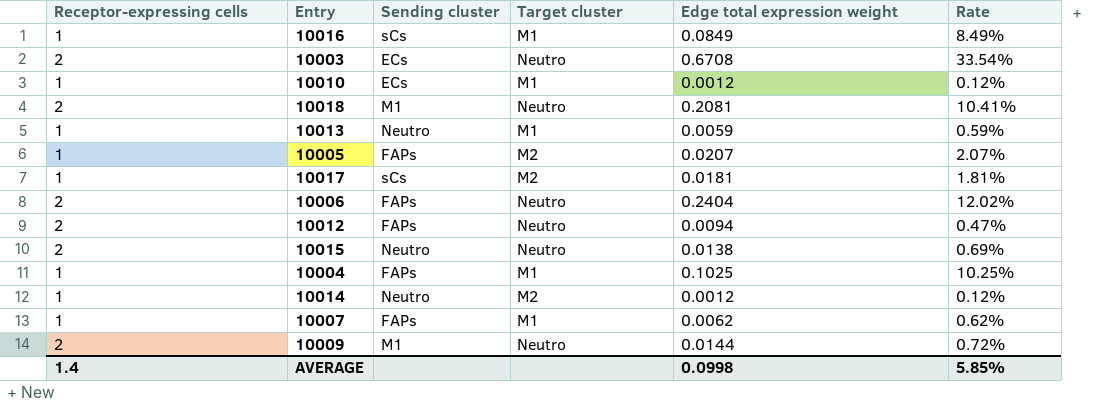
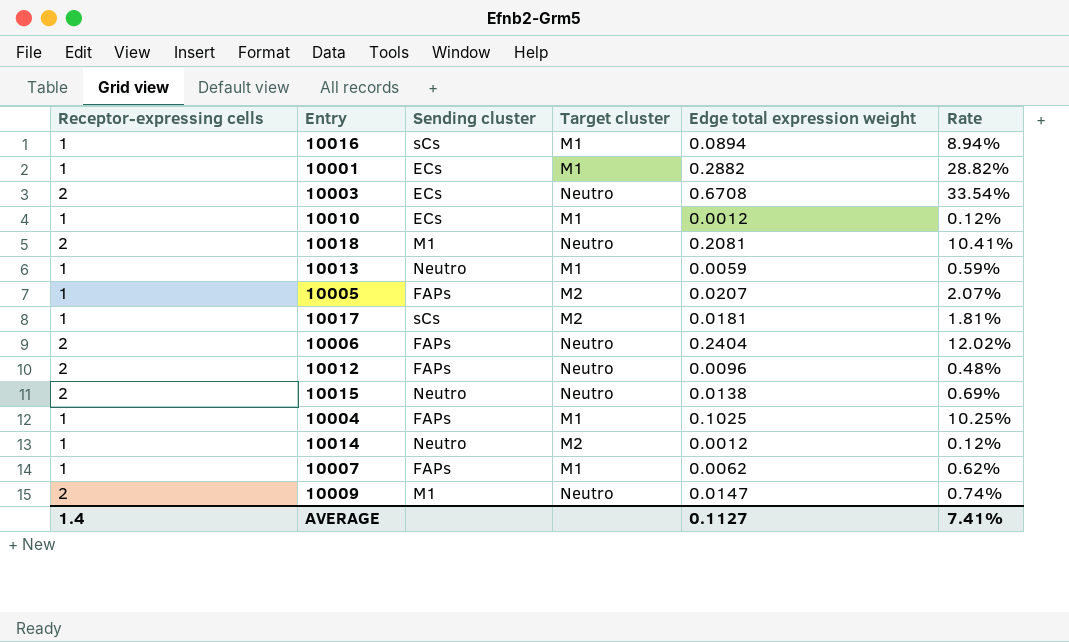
10016 | Edge total expression weight: 0.0849 -> 0.0894
10016 | Rate: 8.49% -> 8.94%
row 10001: none -> 1 | ECs | M1 | 0.2882 | 28.82%
10012 | Edge total expression weight: 0.0094 -> 0.0096
10012 | Rate: 0.47% -> 0.48%
10009 | Edge total expression weight: 0.0144 -> 0.0147
10009 | Rate: 0.72% -> 0.74%
AVERAGE | Edge total expression weight: 0.0998 -> 0.1127
AVERAGE | Rate: 5.85% -> 7.41%

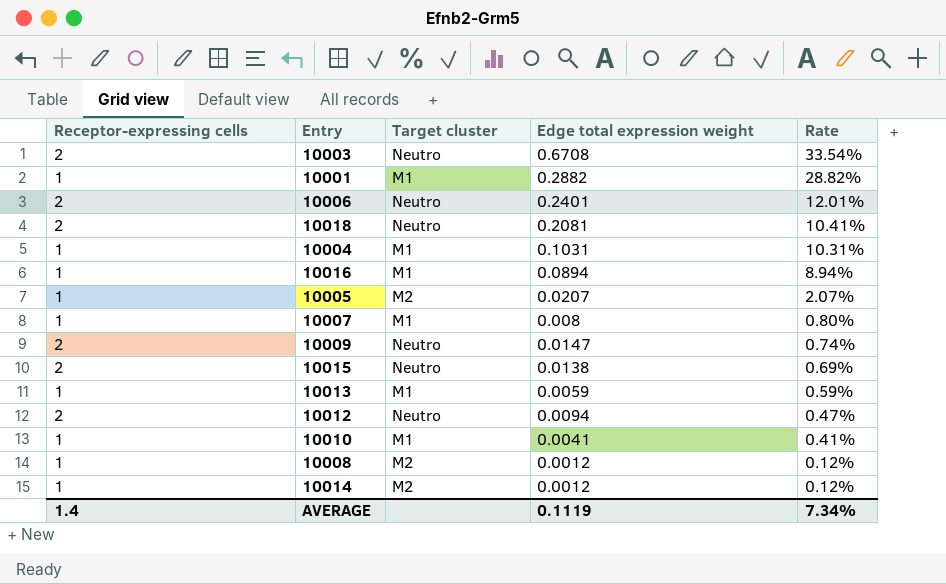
row order: none -> Rate descending
column Sending cluster | position: 3 -> none
row 10017: 1 | sCs | M2 | 0.0181 | 1.81% -> none
10006 | Edge total expression weight: 0.2404 -> 0.2401
10006 | Rate: 12.02% -> 12.01%
10004 | Edge total expression weight: 0.1025 -> 0.1031
10004 | Rate: 10.25% -> 10.31%
10007 | Edge total expression weight: 0.0062 -> 0.008
10007 | Rate: 0.62% -> 0.80%
10012 | Edge total expression weight: 0.0096 -> 0.0094
10012 | Rate: 0.48% -> 0.47%
10010 | Edge total expression weight: 0.0012 -> 0.0041
10010 | Rate: 0.12% -> 0.41%
row 10008: none -> 1 | M2 | 0.0012 | 0.12%
AVERAGE | Edge total expression weight: 0.1127 -> 0.1119
AVERAGE | Rate: 7.41% -> 7.34%

